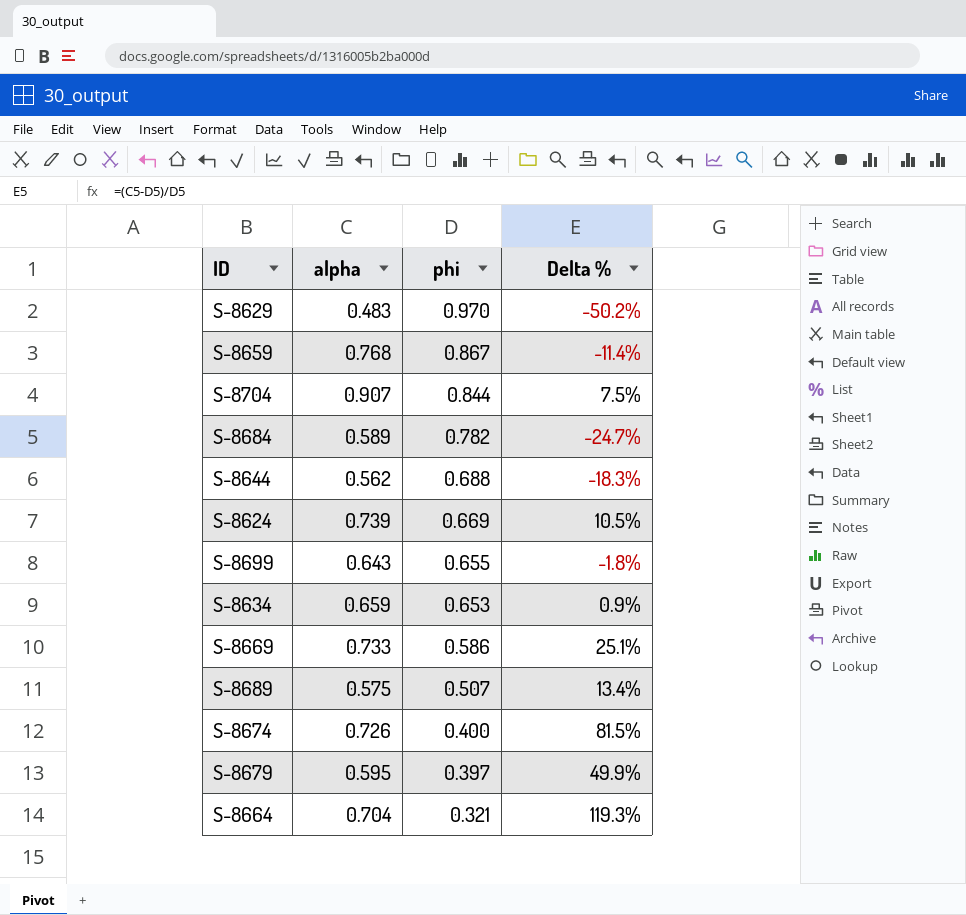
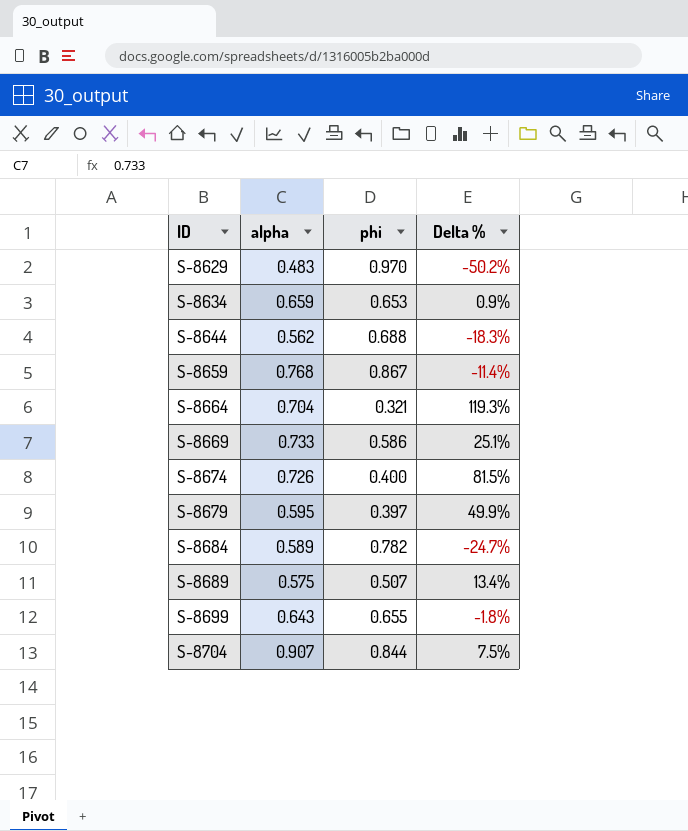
row order: phi descending -> ID ascending
row S-8624: 0.739 | 0.669 | 10.5% -> none

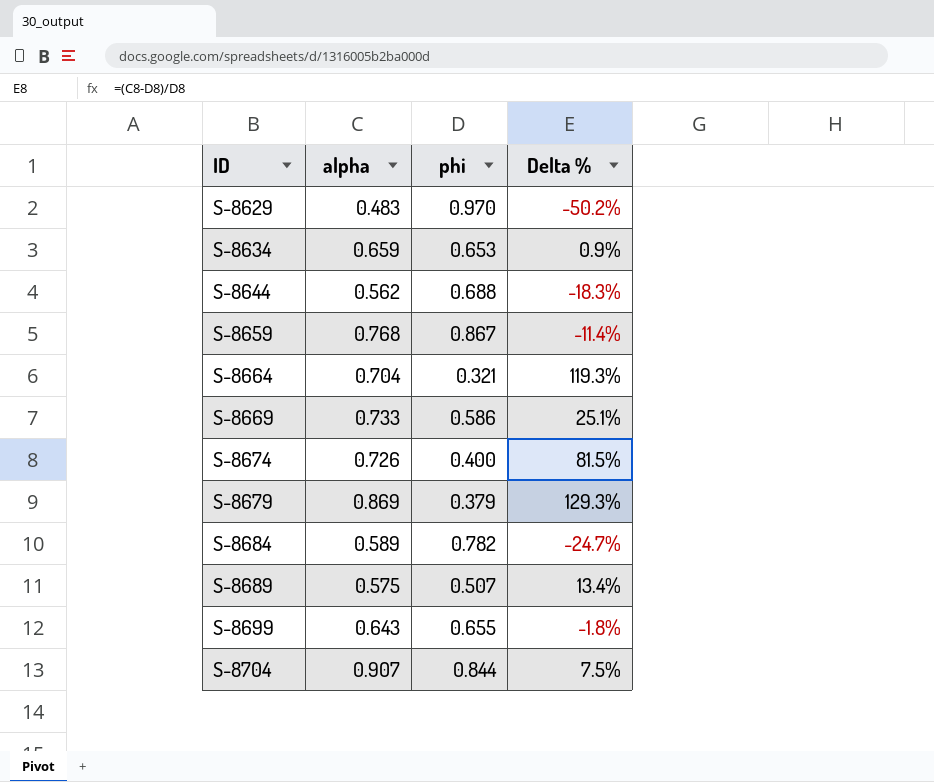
S-8679 | alpha: 0.595 -> 0.869
S-8679 | phi: 0.397 -> 0.379
S-8679 | Delta %: 49.9% -> 129.3%

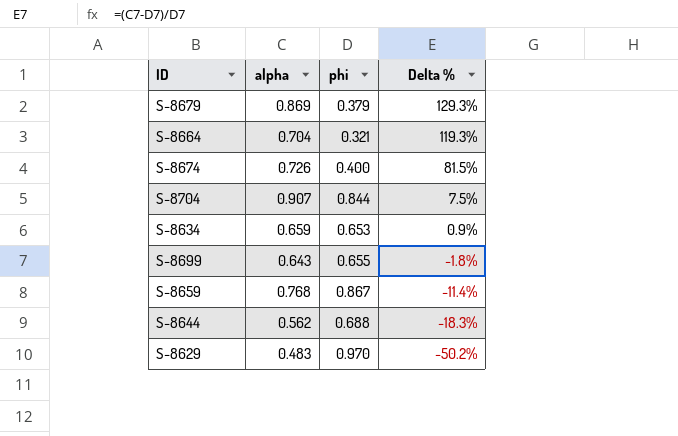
row order: ID ascending -> Delta % descending
row S-8669: 0.733 | 0.586 | 25.1% -> none
row S-8684: 0.589 | 0.782 | -24.7% -> none
row S-8689: 0.575 | 0.507 | 13.4% -> none

